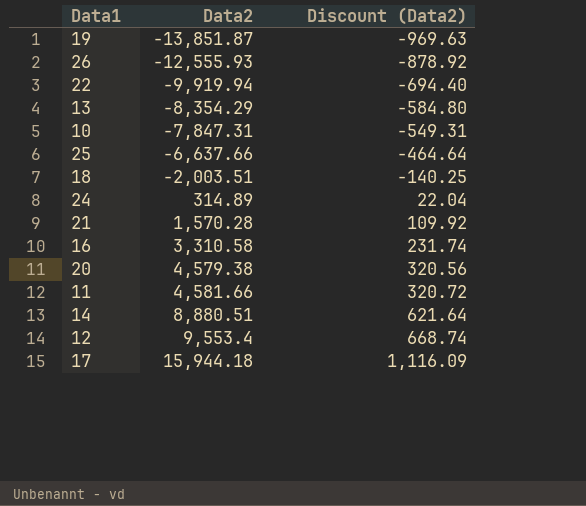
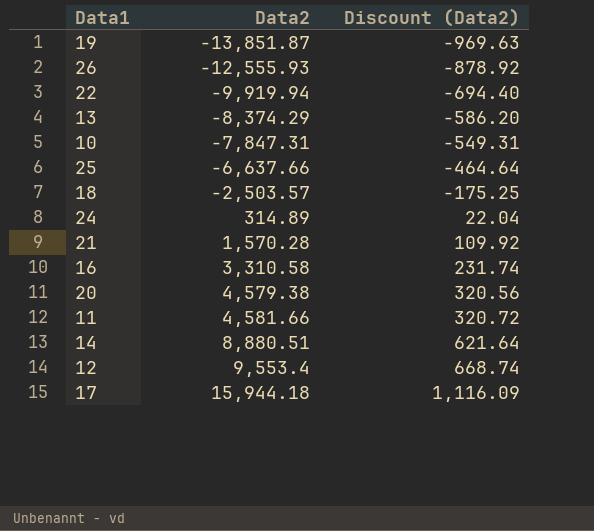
13 | Data2: -8,354.29 -> -8,374.29
13 | Discount (Data2): -584.80 -> -586.20
18 | Data2: -2,003.51 -> -2,503.57
18 | Discount (Data2): -140.25 -> -175.25

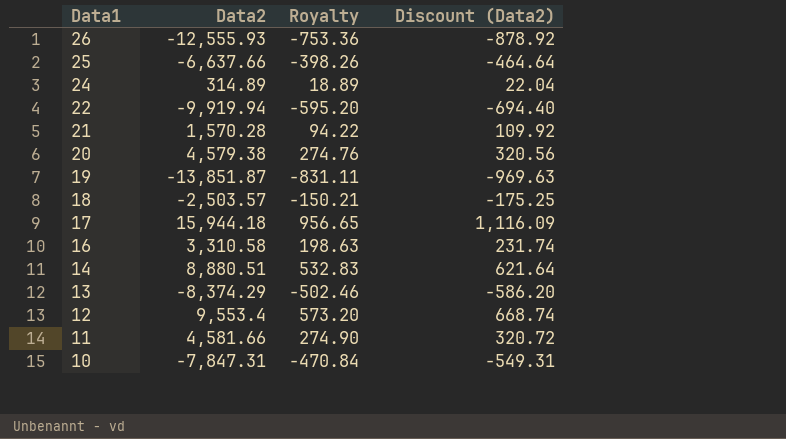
row order: Data2 ascending -> Data1 descending
column Royalty | formula: none -> [Data2] * 0.06

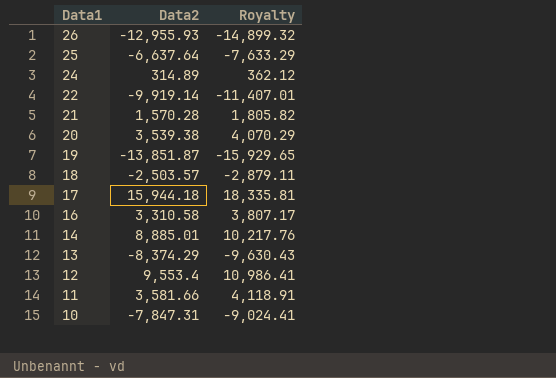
column Discount (Data2) | formula: [Data2] * 0.07 -> none
column Royalty | formula: [Data2] * 0.06 -> [Data2] * 1.15
26 | Data2: -12,555.93 -> -12,955.93
25 | Data2: -6,637.66 -> -6,637.64
22 | Data2: -9,919.94 -> -9,919.14
20 | Data2: 4,579.38 -> 3,539.38
14 | Data2: 8,880.51 -> 8,885.01
11 | Data2: 4,581.66 -> 3,581.66

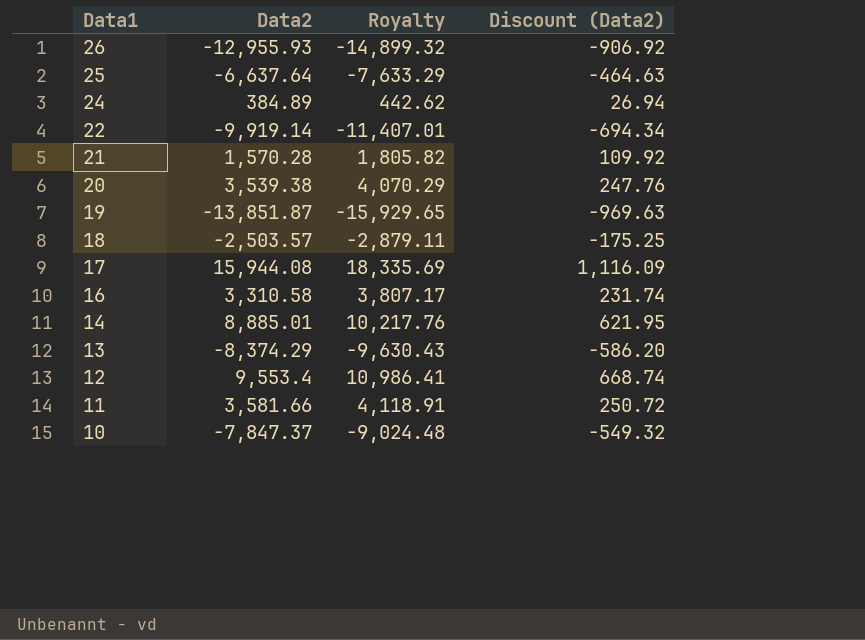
column Discount (Data2) | formula: none -> [Data2] * 0.07
24 | Data2: 314.89 -> 384.89
24 | Royalty: 362.12 -> 442.62
17 | Data2: 15,944.18 -> 15,944.08
17 | Royalty: 18,335.81 -> 18,335.69
10 | Data2: -7,847.31 -> -7,847.37
10 | Royalty: -9,024.41 -> -9,024.48

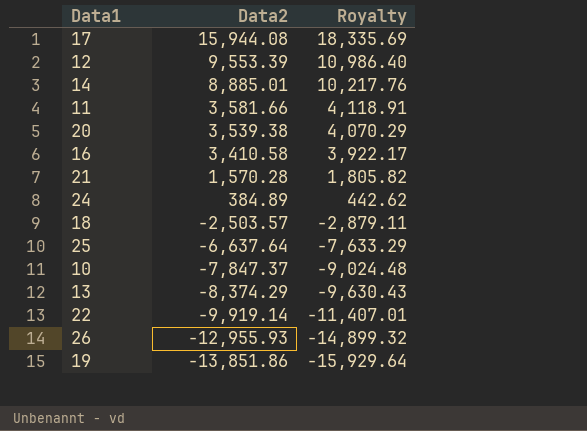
row order: Data1 descending -> Data2 descending
column Discount (Data2) | formula: [Data2] * 0.07 -> none
12 | Data2: 9,553.4 -> 9,553.39
12 | Royalty: 10,986.41 -> 10,986.40
16 | Data2: 3,310.58 -> 3,410.58
16 | Royalty: 3,807.17 -> 3,922.17
19 | Data2: -13,851.87 -> -13,851.86
19 | Royalty: -15,929.65 -> -15,929.64

